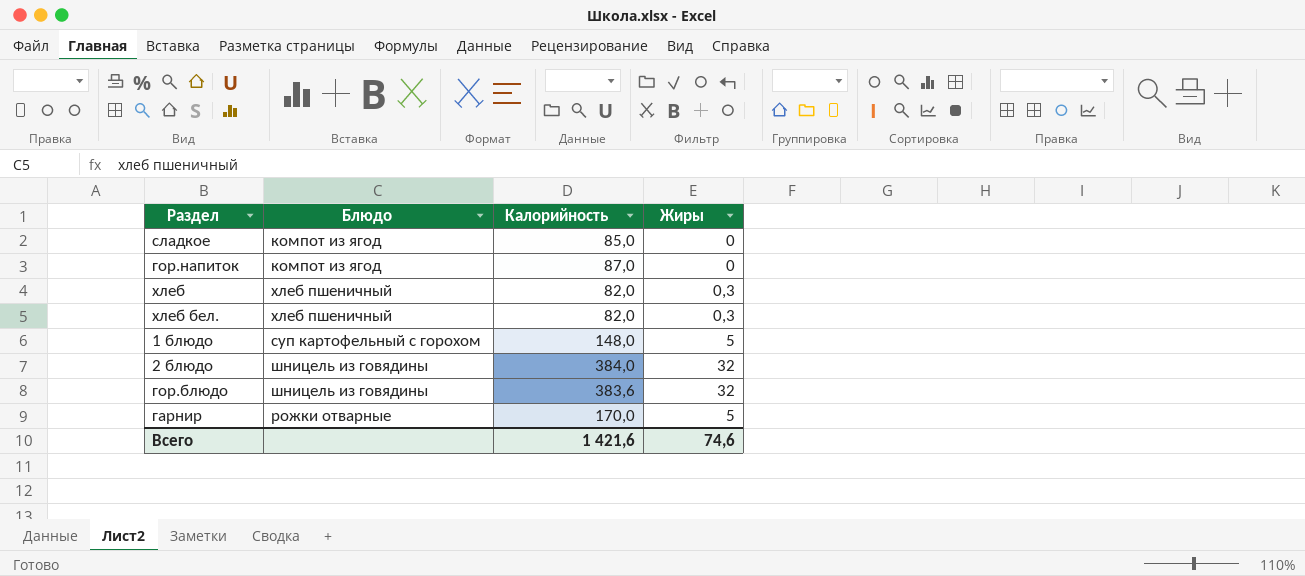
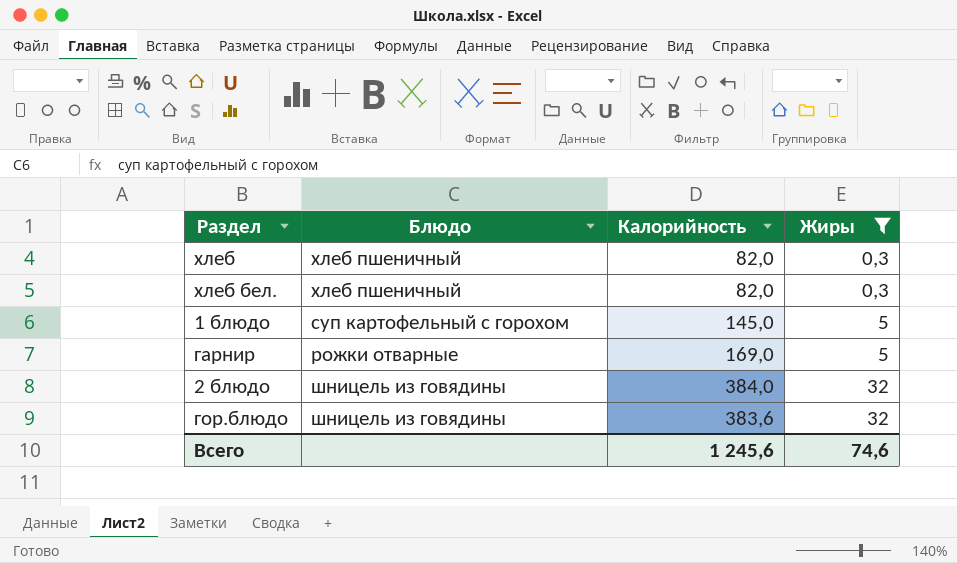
filter: none -> Жиры != 0
row order: none -> Жиры ascending
1 блюдо | Калорийность: 148,0 -> 145,0
гарнир | Калорийность: 170,0 -> 169,0
Всего | Калорийность: 1 421,6 -> 1 245,6

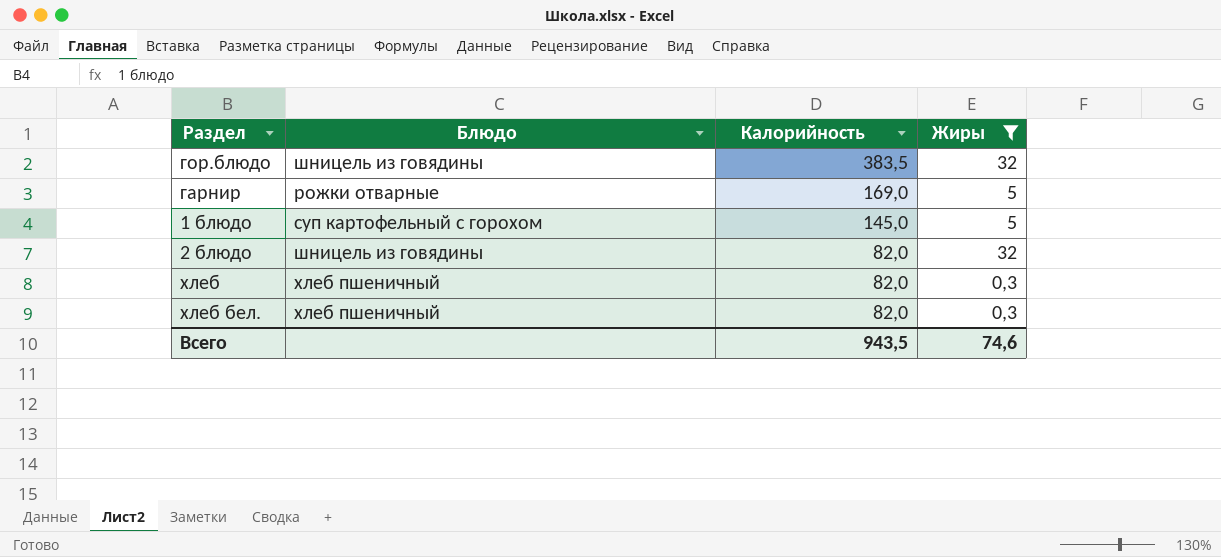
row order: Жиры ascending -> Калорийность descending
гор.блюдо | Калорийность: 383,6 -> 383,5
2 блюдо | Калорийность: 384,0 -> 82,0
Всего | Калорийность: 1 245,6 -> 943,5

